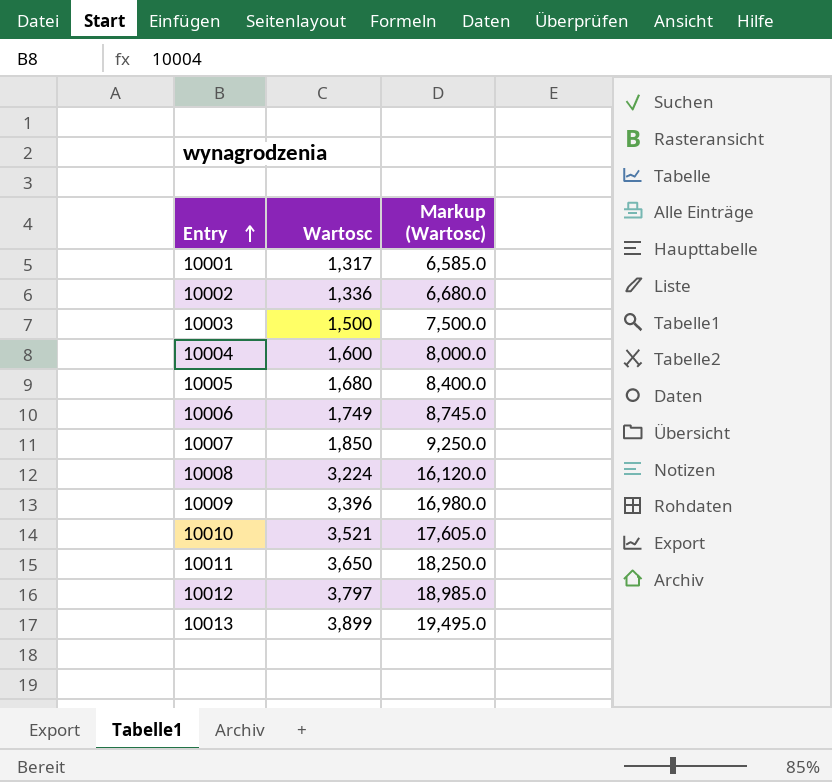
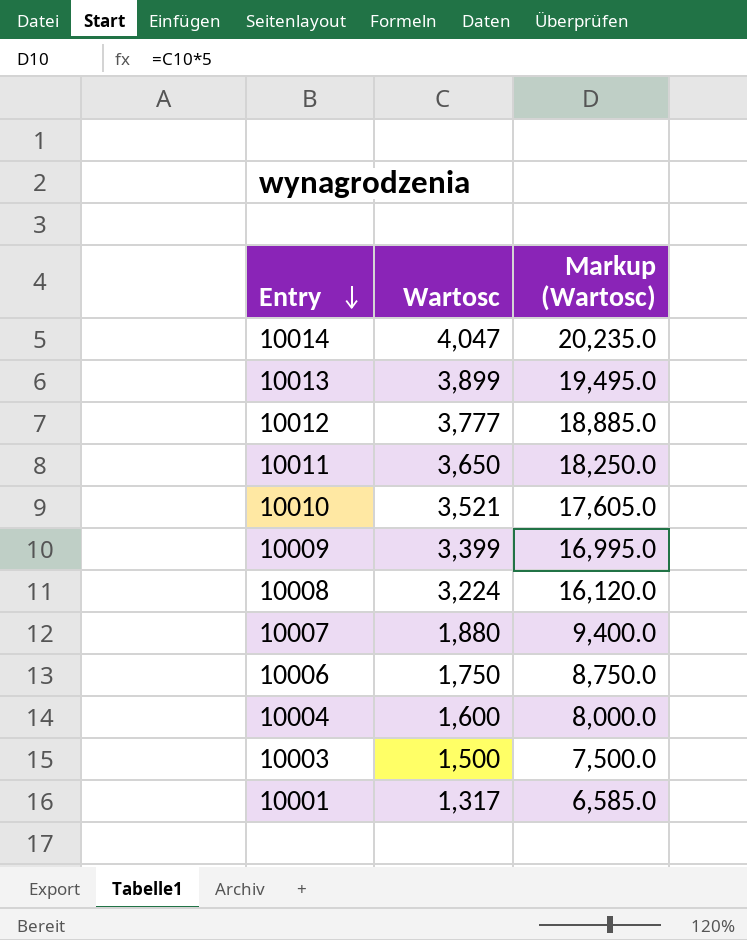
row order: Entry ascending -> Entry descending
row 10002: 1,336 | 6,680.0 -> none
row 10005: 1,680 | 8,400.0 -> none
row 10014: none -> 4,047 | 20,235.0
10012 | Wartosc: 3,797 -> 3,777
10012 | Markup (Wartosc): 18,985.0 -> 18,885.0
10009 | Wartosc: 3,396 -> 3,399
10009 | Markup (Wartosc): 16,980.0 -> 16,995.0
10007 | Wartosc: 1,850 -> 1,880
10007 | Markup (Wartosc): 9,250.0 -> 9,400.0
10006 | Wartosc: 1,749 -> 1,750
10006 | Markup (Wartosc): 8,745.0 -> 8,750.0

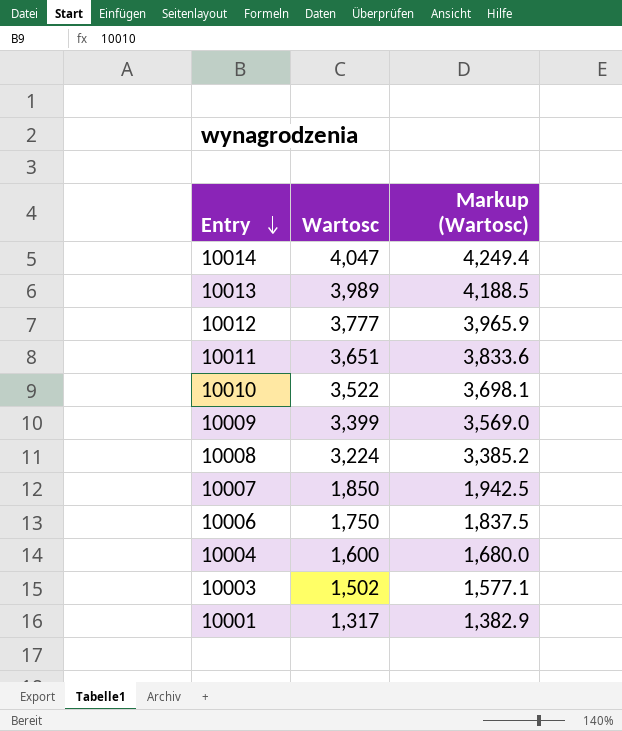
column Markup (Wartosc) | formula: [Wartosc] * 5 -> [Wartosc] * 1.05
10013 | Wartosc: 3,899 -> 3,989
10011 | Wartosc: 3,650 -> 3,651
10010 | Wartosc: 3,521 -> 3,522
10007 | Wartosc: 1,880 -> 1,850
10003 | Wartosc: 1,500 -> 1,502

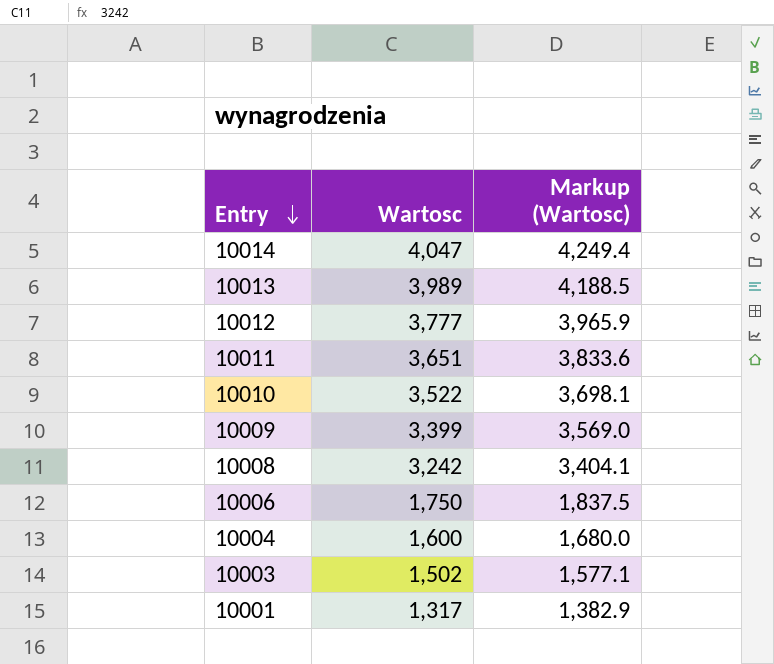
row 10007: 1,850 | 1,942.5 -> none
10008 | Wartosc: 3,224 -> 3,242
10008 | Markup (Wartosc): 3,385.2 -> 3,404.1

